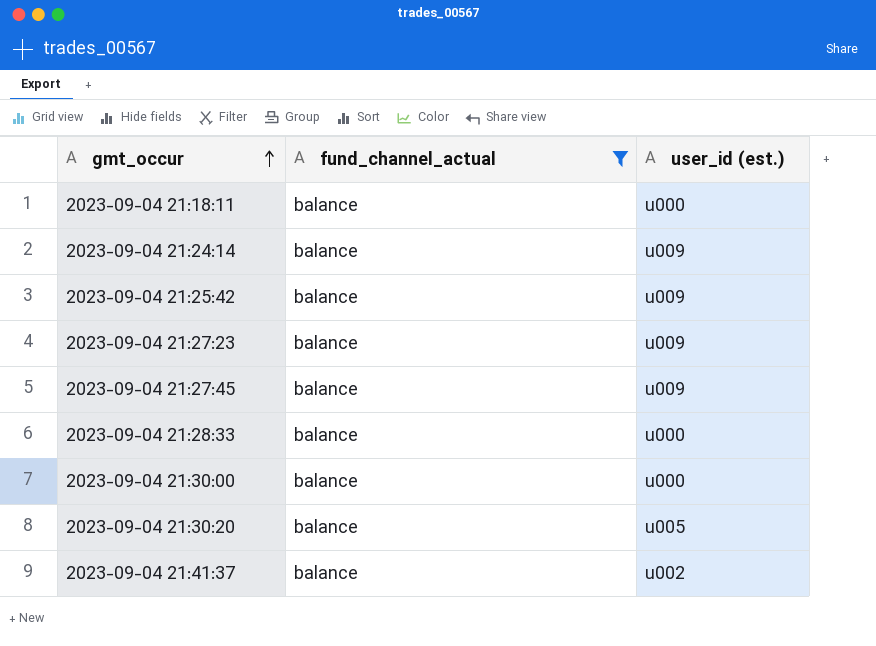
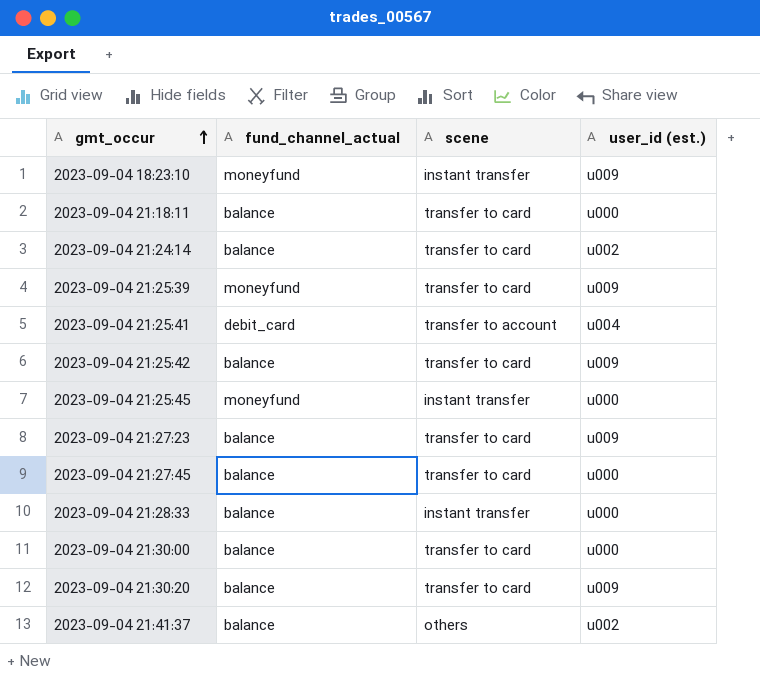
filter: fund_channel_actual = balance -> none
column scene | position: none -> 3
2023-09-04 21:24:14 | user_id (est.): u009 -> u002
2023-09-04 21:27:45 | user_id (est.): u009 -> u000
2023-09-04 21:30:20 | user_id (est.): u005 -> u009

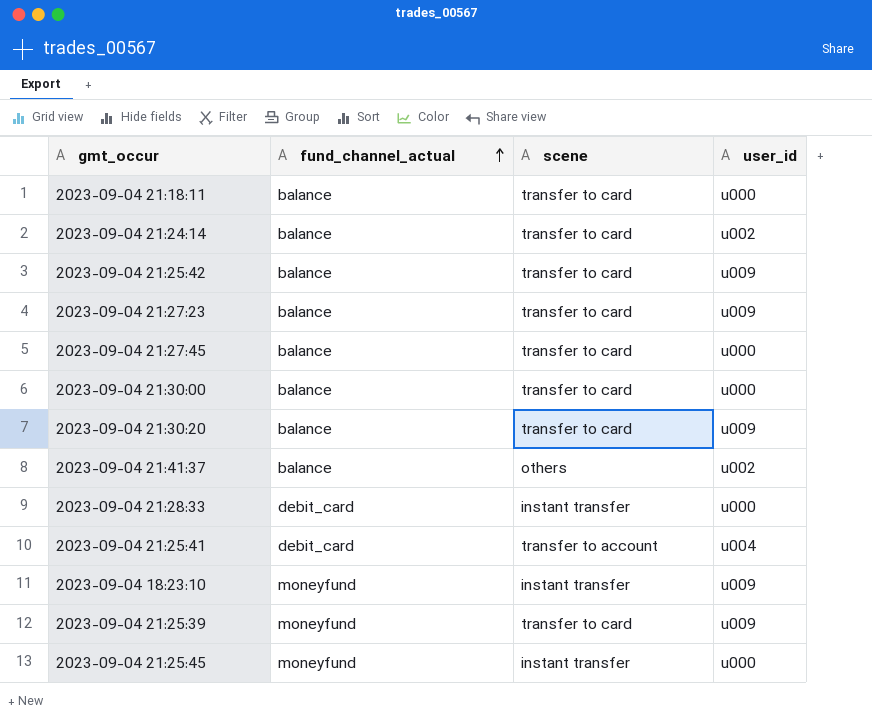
row order: gmt_occur ascending -> fund_channel_actual ascending
column name: user_id (est.) -> user_id
2023-09-04 21:28:33 | fund_channel_actual: balance -> debit_card

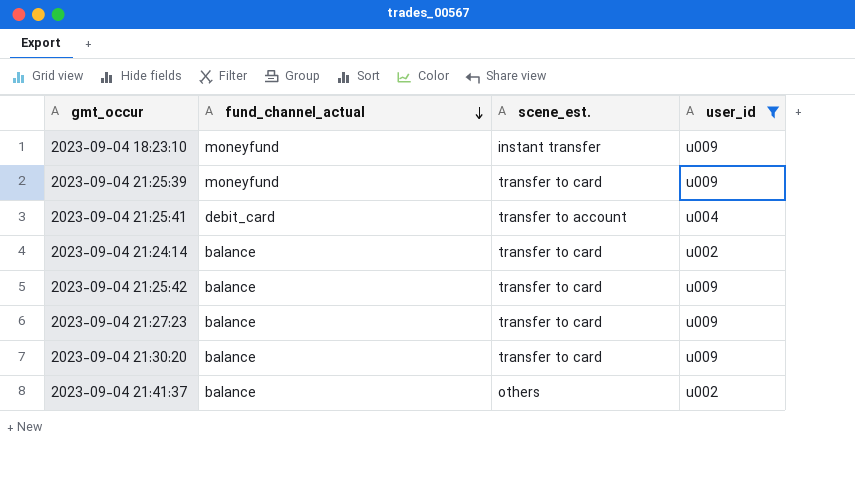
filter: none -> user_id != u000
row order: fund_channel_actual ascending -> fund_channel_actual descending
column name: scene -> scene_est.

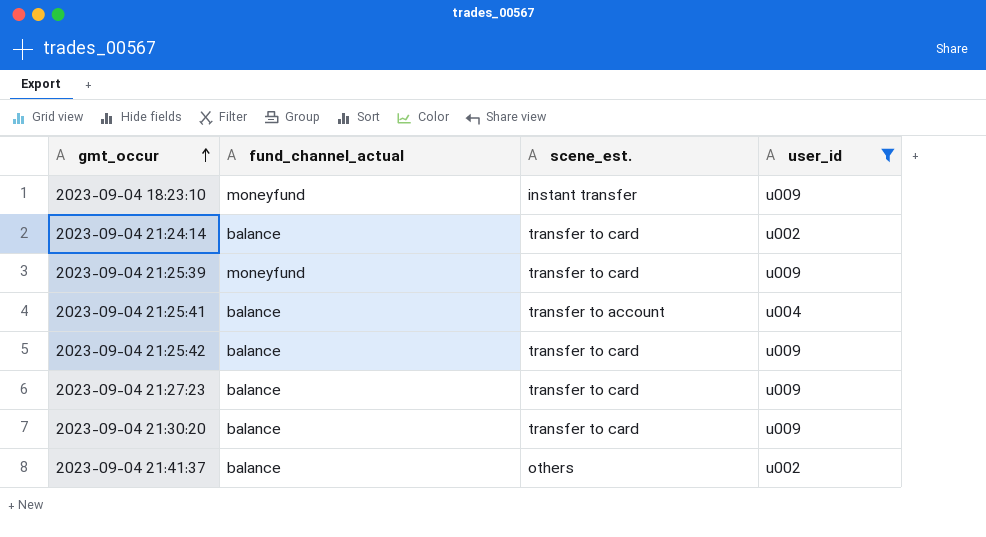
row order: fund_channel_actual descending -> gmt_occur ascending
2023-09-04 21:25:41 | fund_channel_actual: debit_card -> balance

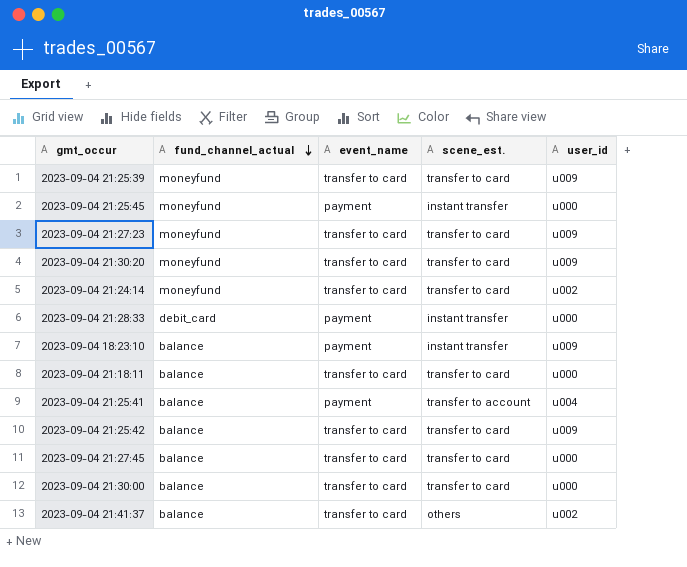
filter: user_id != u000 -> none
row order: gmt_occur ascending -> fund_channel_actual descending
column event_name | position: none -> 3
2023-09-04 21:27:23 | fund_channel_actual: balance -> moneyfund
2023-09-04 21:30:20 | fund_channel_actual: balance -> moneyfund
2023-09-04 21:24:14 | fund_channel_actual: balance -> moneyfund
2023-09-04 18:23:10 | fund_channel_actual: moneyfund -> balance

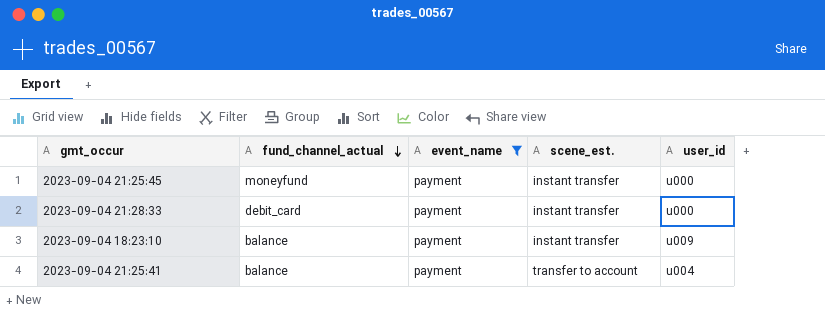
filter: none -> event_name = payment

